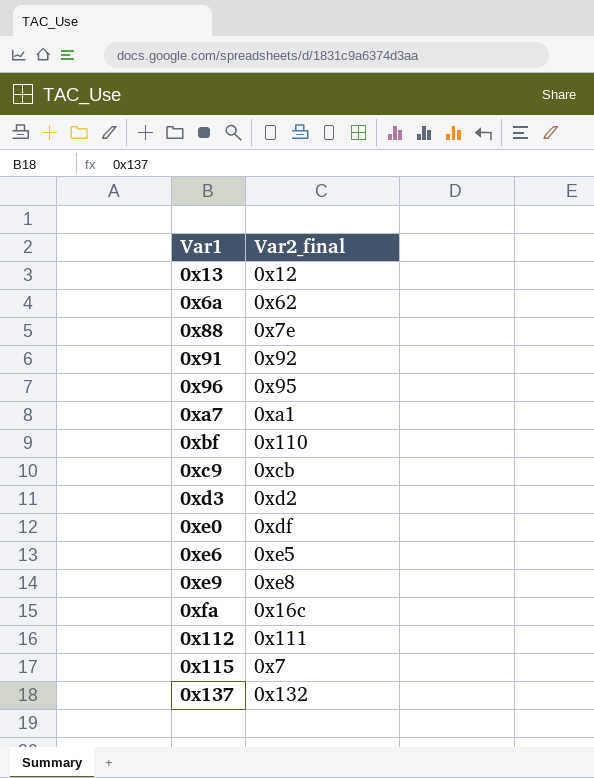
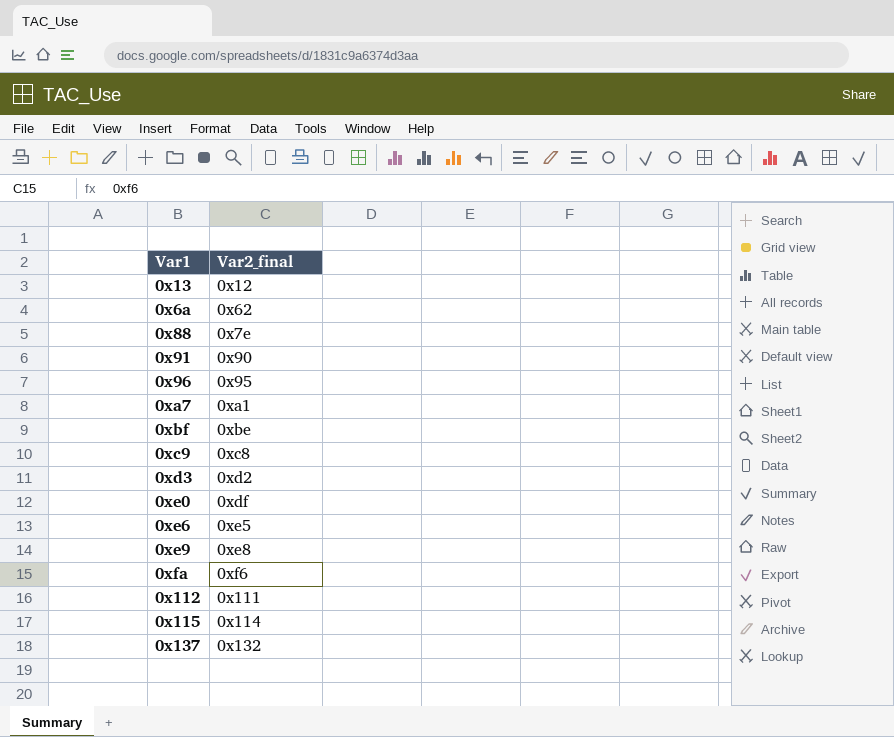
0x91 | Var2_final: 0x92 -> 0x90
0xbf | Var2_final: 0x110 -> 0xbe
0xc9 | Var2_final: 0xcb -> 0xc8
0xfa | Var2_final: 0x16c -> 0xf6
0x115 | Var2_final: 0x7 -> 0x114

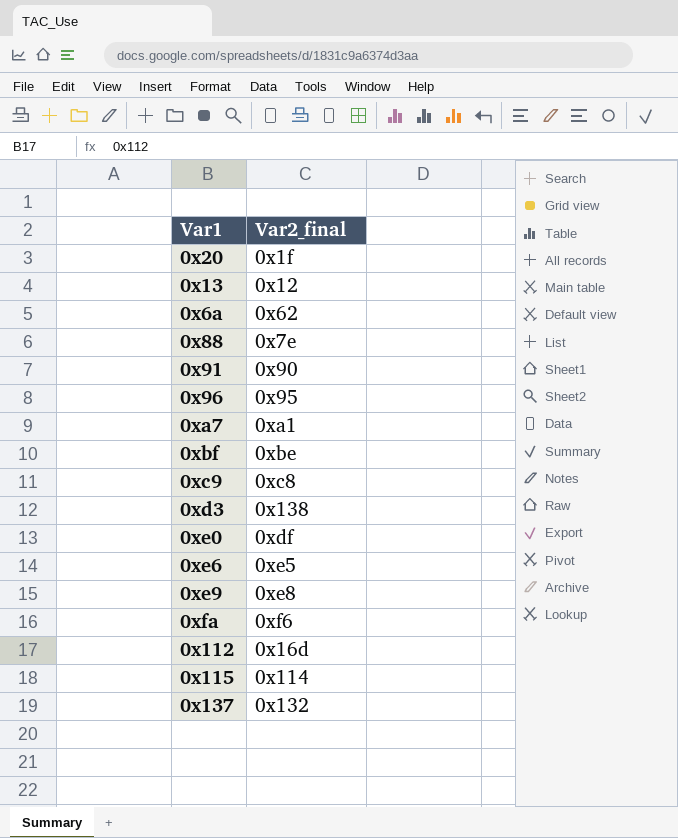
row 0x20: none -> 0x1f
0xd3 | Var2_final: 0xd2 -> 0x138
0x112 | Var2_final: 0x111 -> 0x16d

